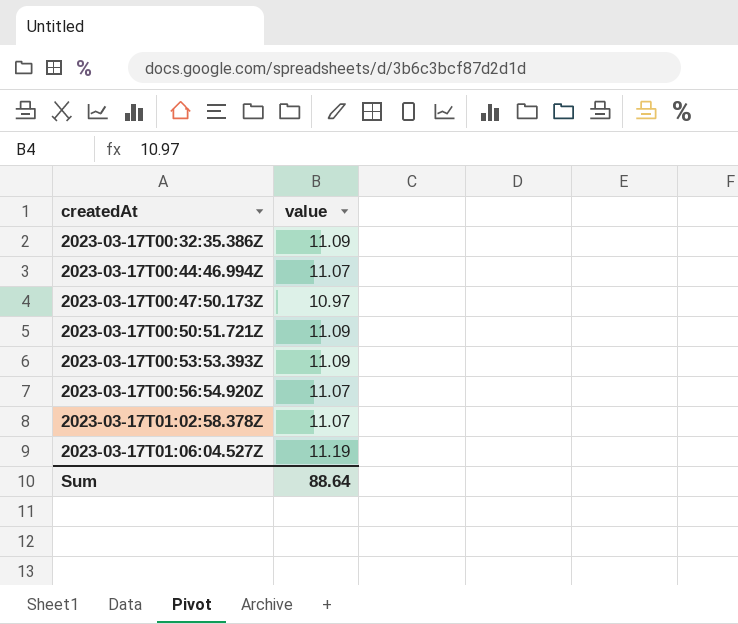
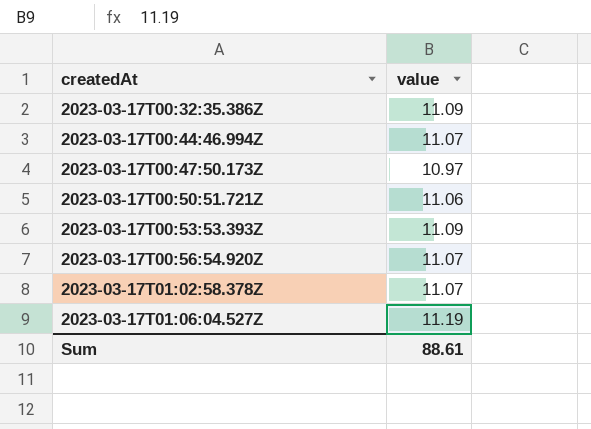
2023-03-17T00:50:51.721Z | value: 11.09 -> 11.06
Sum | value: 88.64 -> 88.61

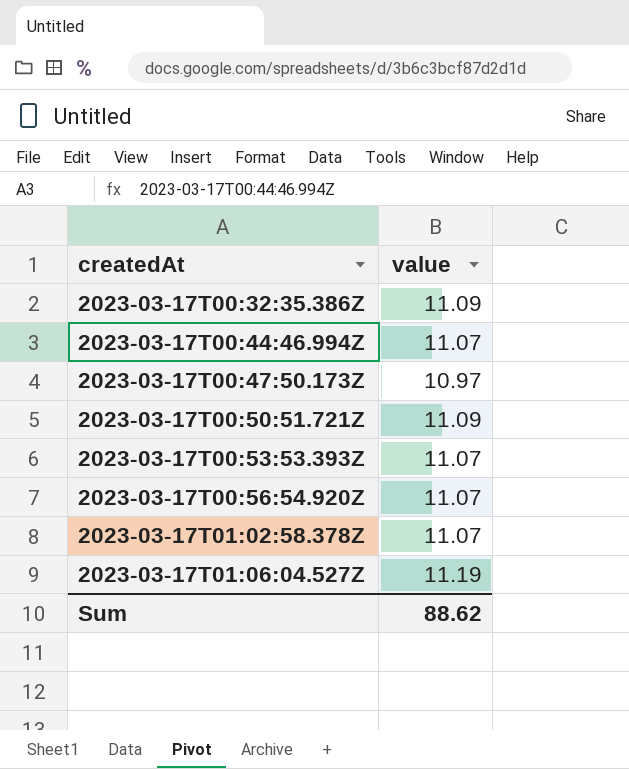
2023-03-17T00:50:51.721Z | value: 11.06 -> 11.09
2023-03-17T00:53:53.393Z | value: 11.09 -> 11.07
Sum | value: 88.61 -> 88.62

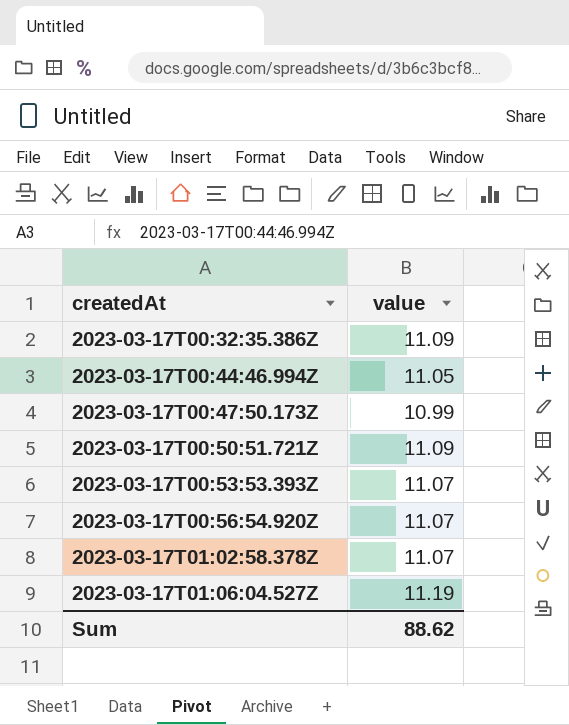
2023-03-17T00:44:46.994Z | value: 11.07 -> 11.05
2023-03-17T00:47:50.173Z | value: 10.97 -> 10.99

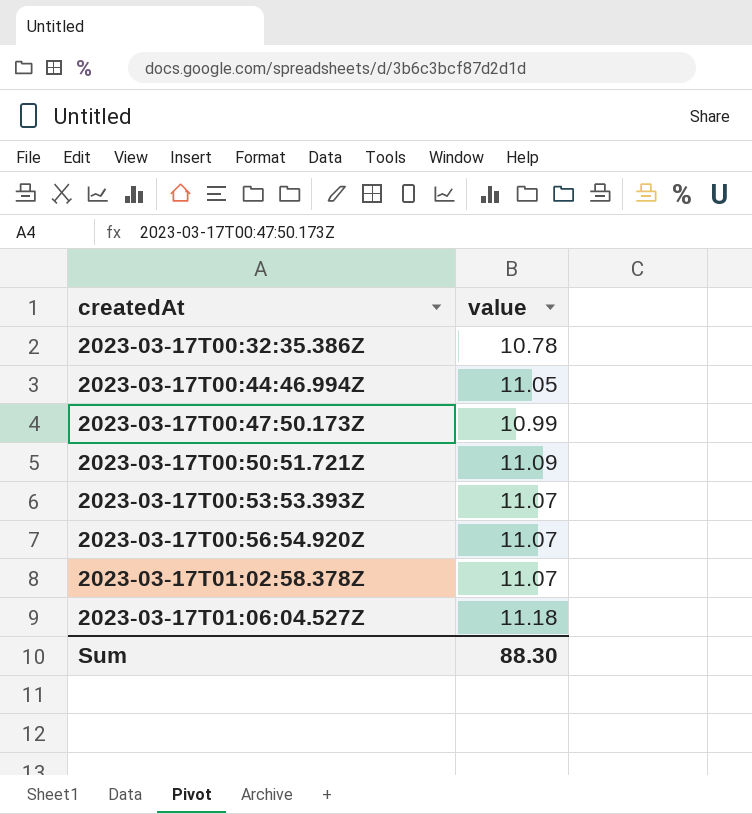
2023-03-17T00:32:35.386Z | value: 11.09 -> 10.78
2023-03-17T01:06:04.527Z | value: 11.19 -> 11.18
Sum | value: 88.62 -> 88.30

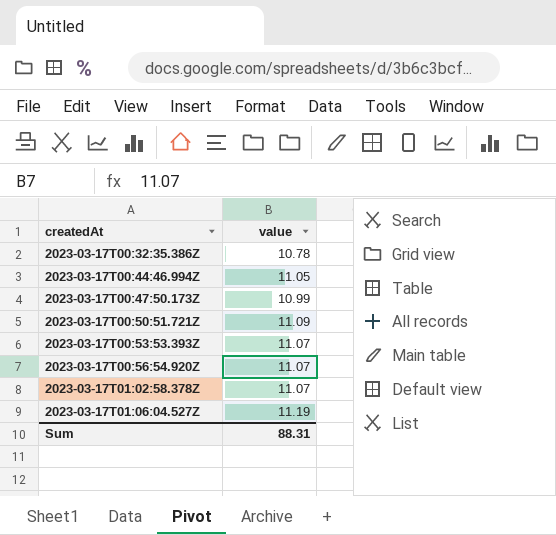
2023-03-17T01:06:04.527Z | value: 11.18 -> 11.19
Sum | value: 88.30 -> 88.31

